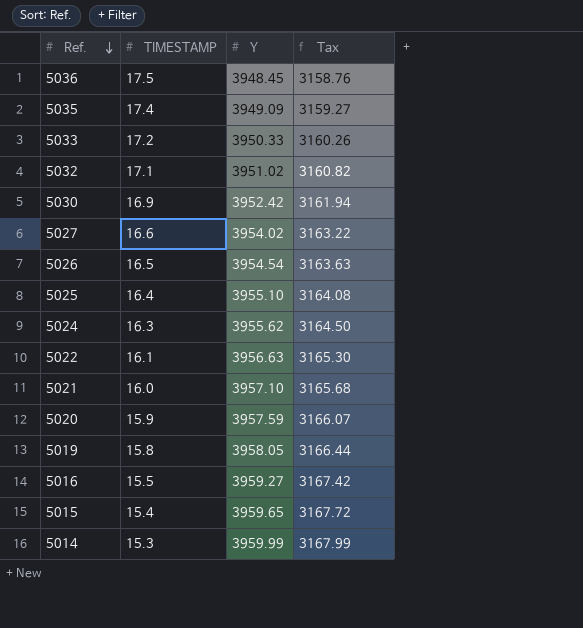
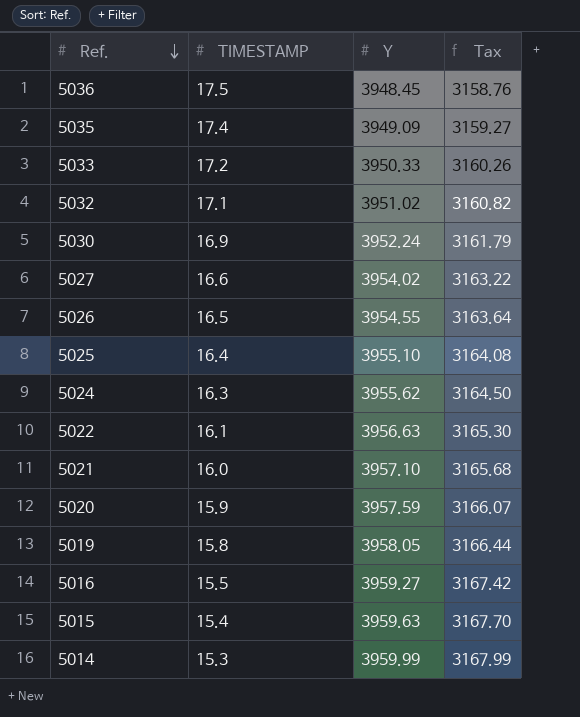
5030 | Y: 3952.42 -> 3952.24
5030 | Tax: 3161.94 -> 3161.79
5026 | Y: 3954.54 -> 3954.55
5026 | Tax: 3163.63 -> 3163.64
5015 | Y: 3959.65 -> 3959.63
5015 | Tax: 3167.72 -> 3167.70

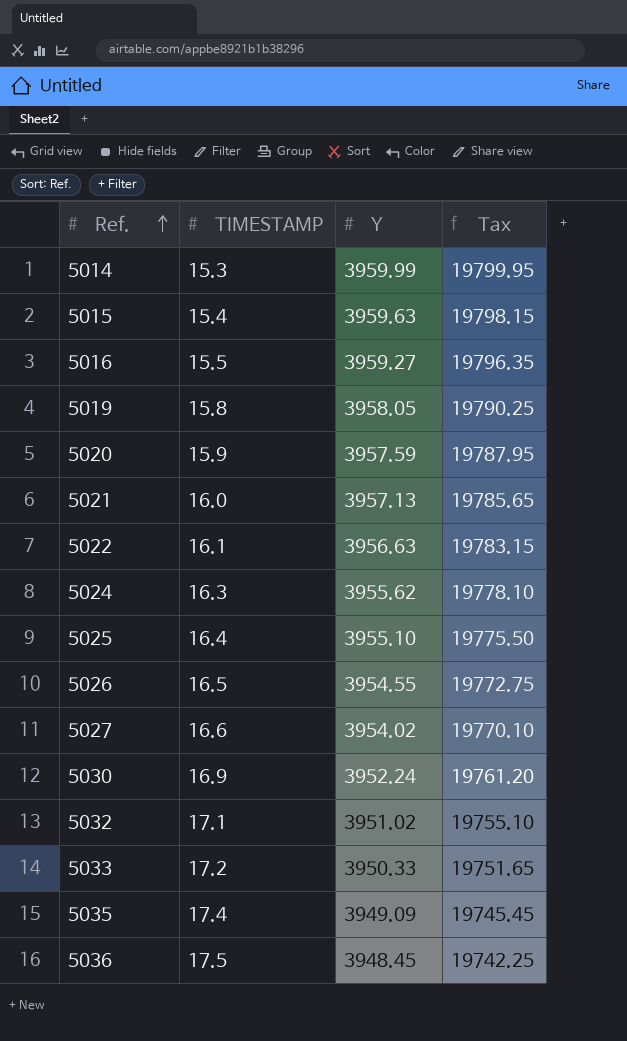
row order: Ref. descending -> Ref. ascending
column Tax | formula: [Y] * 0.8 -> [Y] * 5
5021 | Y: 3957.10 -> 3957.13

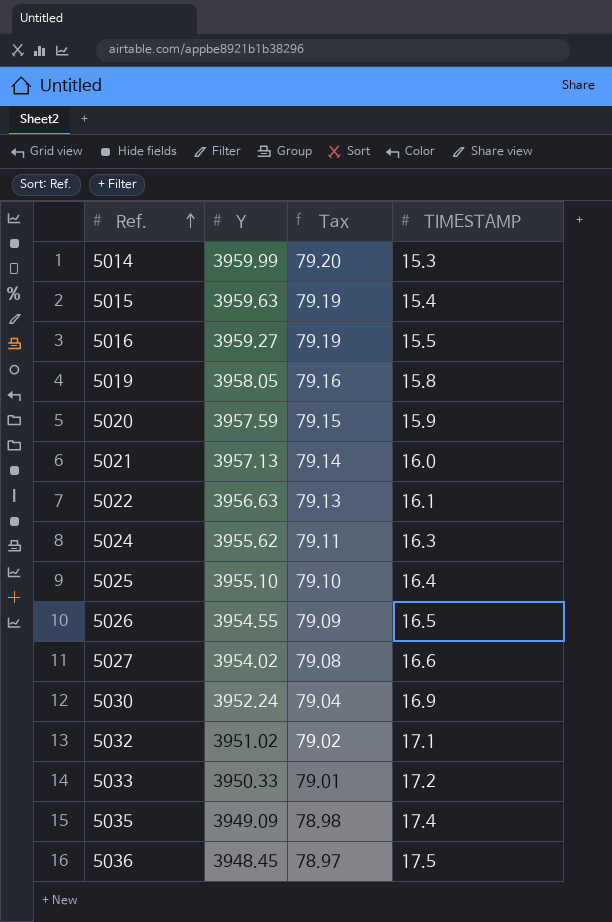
column Tax | formula: [Y] * 5 -> [Y] * 0.02
column TIMESTAMP | position: 2 -> 4

